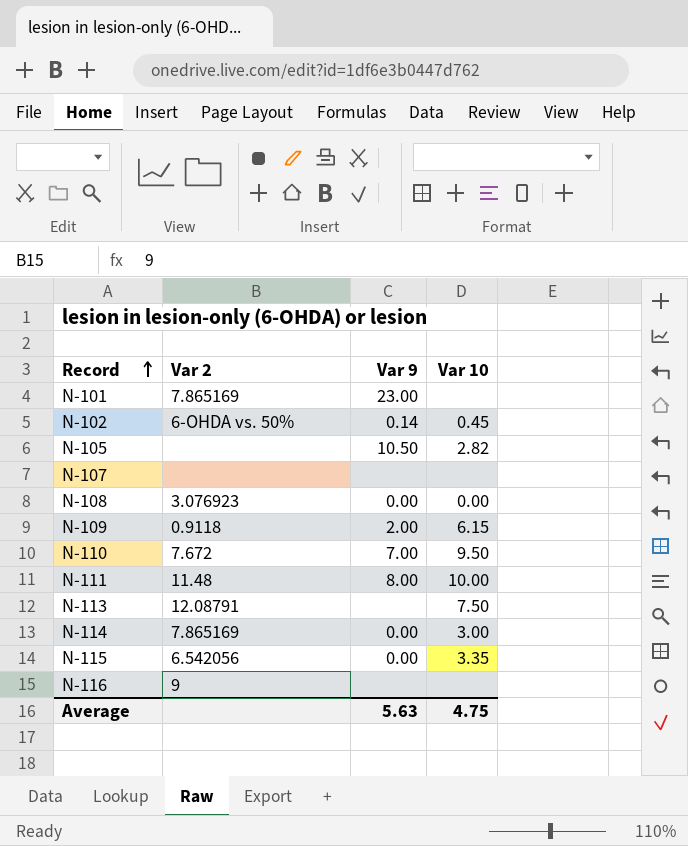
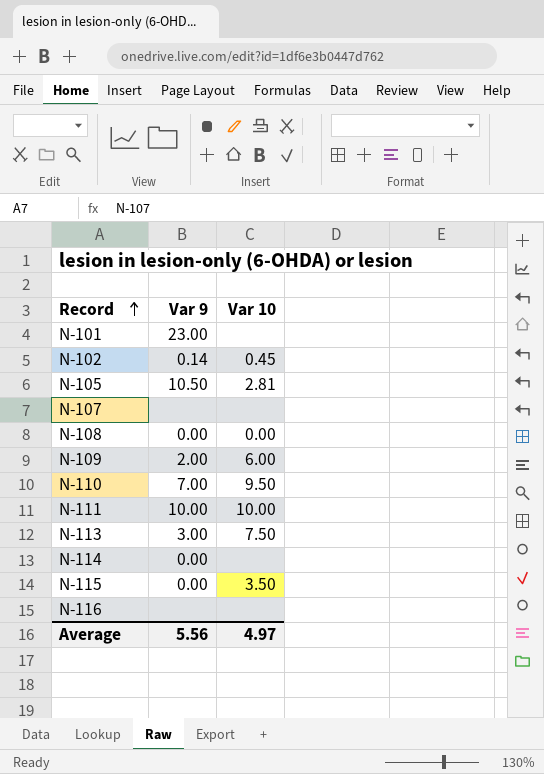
column Var 2 | position: 2 -> none
N-105 | Var 10: 2.82 -> 2.81
N-109 | Var 10: 6.15 -> 6.00
N-111 | Var 9: 8.00 -> 10.00
N-113 | Var 9: none -> 3.00
N-114 | Var 10: 3.00 -> none
N-115 | Var 10: 3.35 -> 3.50
Average | Var 9: 5.63 -> 5.56
Average | Var 10: 4.75 -> 4.97

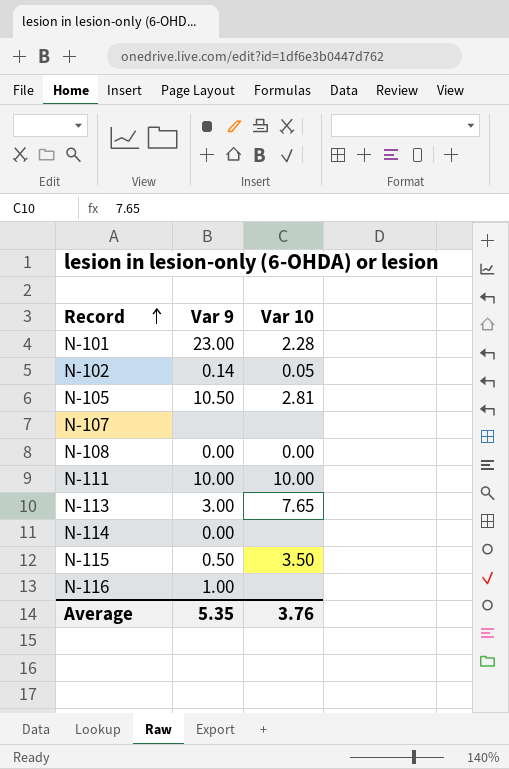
row N-109: 2.00 | 6.00 -> none
row N-110: 7.00 | 9.50 -> none
N-101 | Var 10: none -> 2.28
N-102 | Var 10: 0.45 -> 0.05
N-113 | Var 10: 7.50 -> 7.65
N-115 | Var 9: 0.00 -> 0.50
N-116 | Var 9: none -> 1.00
Average | Var 9: 5.56 -> 5.35
Average | Var 10: 4.97 -> 3.76

